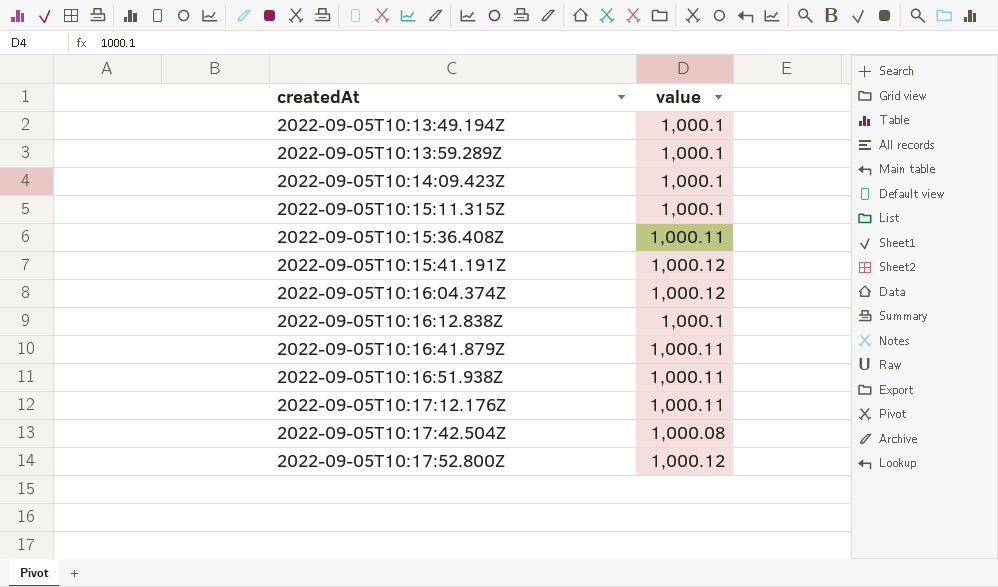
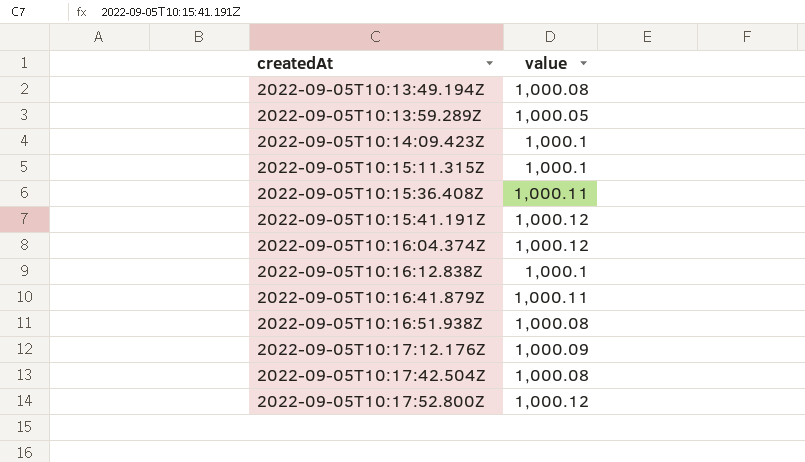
2022-09-05T10:13:49.194Z | value: 1,000.1 -> 1,000.08
2022-09-05T10:13:59.289Z | value: 1,000.1 -> 1,000.05
2022-09-05T10:16:51.938Z | value: 1,000.11 -> 1,000.08
2022-09-05T10:17:12.176Z | value: 1,000.11 -> 1,000.09

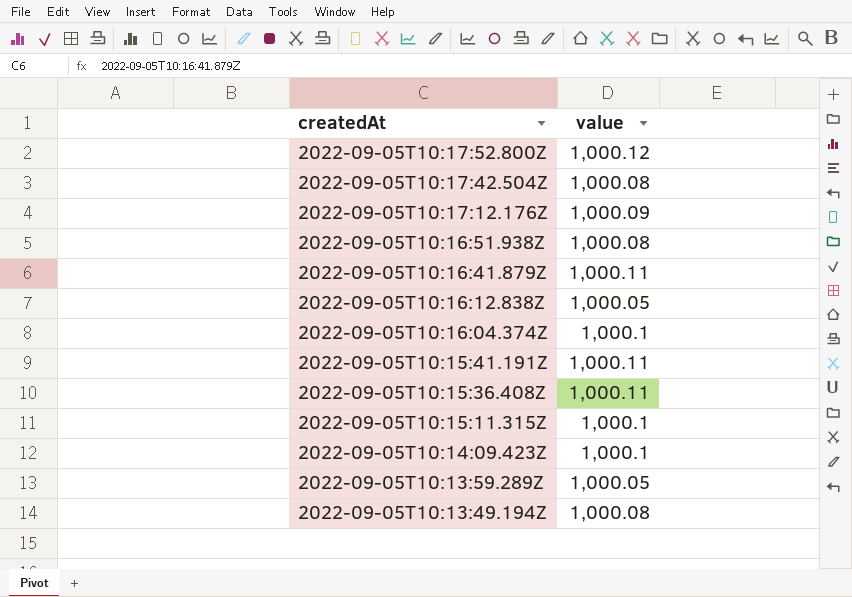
row order: createdAt ascending -> createdAt descending
2022-09-05T10:16:12.838Z | value: 1,000.1 -> 1,000.05
2022-09-05T10:16:04.374Z | value: 1,000.12 -> 1,000.1
2022-09-05T10:15:41.191Z | value: 1,000.12 -> 1,000.11

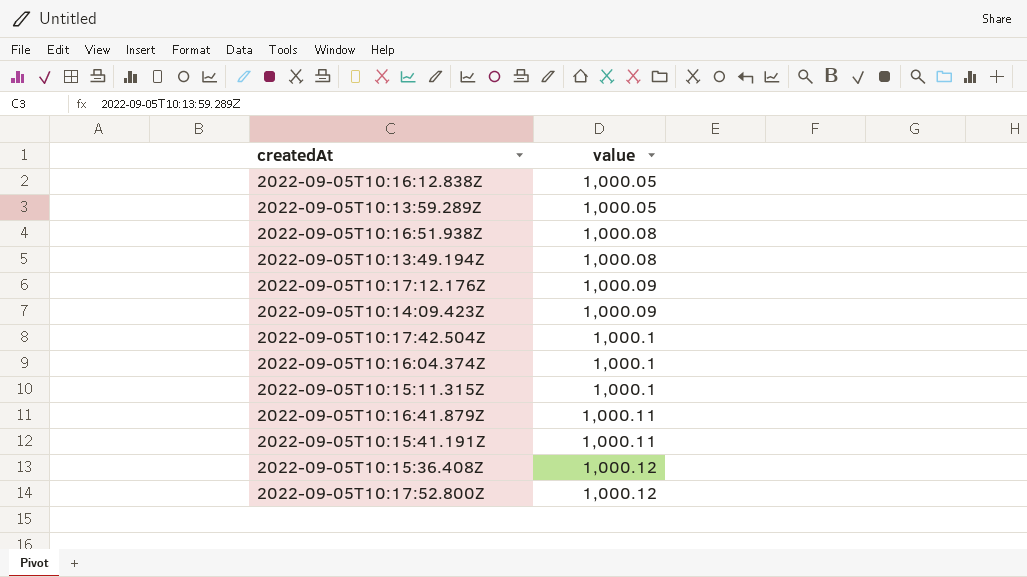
row order: createdAt descending -> value ascending
2022-09-05T10:14:09.423Z | value: 1,000.1 -> 1,000.09
2022-09-05T10:17:42.504Z | value: 1,000.08 -> 1,000.1
2022-09-05T10:15:36.408Z | value: 1,000.11 -> 1,000.12

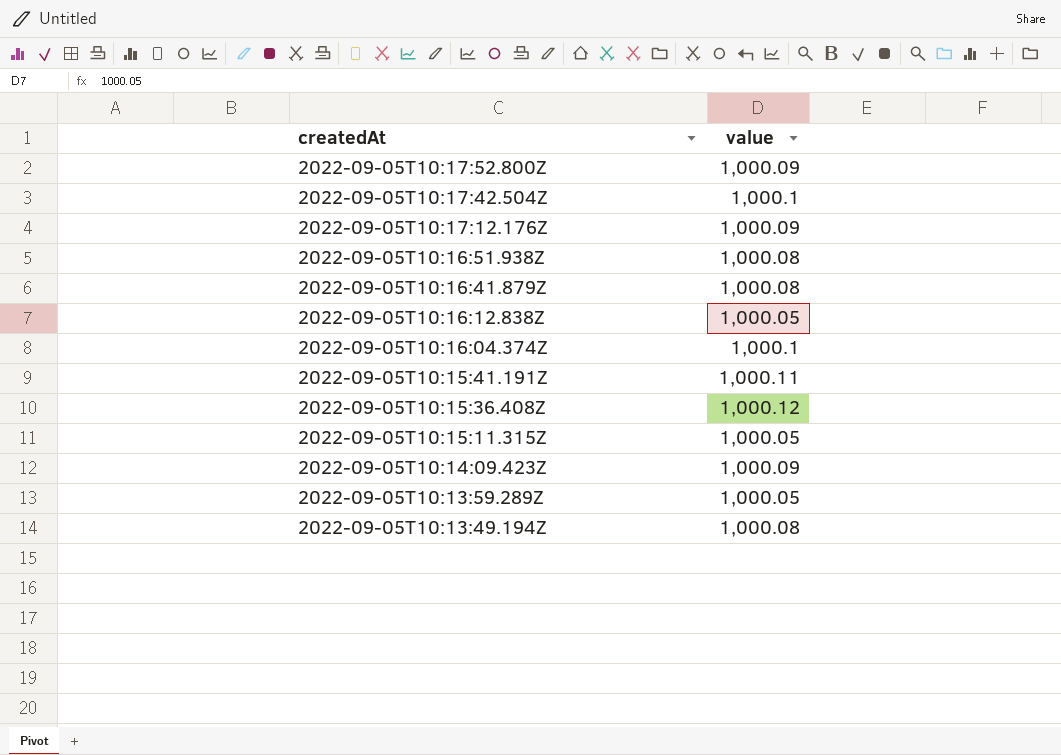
row order: value ascending -> createdAt descending
2022-09-05T10:17:52.800Z | value: 1,000.12 -> 1,000.09
2022-09-05T10:16:41.879Z | value: 1,000.11 -> 1,000.08
2022-09-05T10:15:11.315Z | value: 1,000.1 -> 1,000.05

